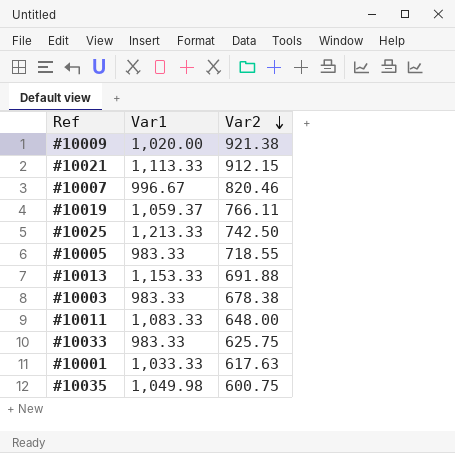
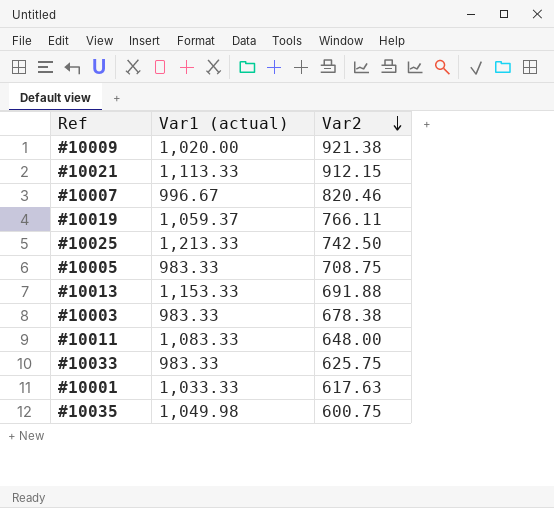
column name: Var1 -> Var1 (actual)
#10005 | Var2: 718.55 -> 708.75

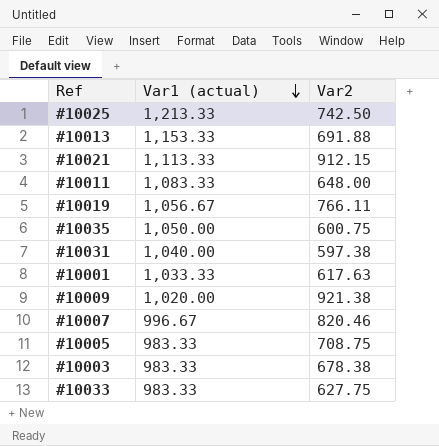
row order: Var2 descending -> Var1 (actual) descending
#10019 | Var1 (actual): 1,059.37 -> 1,056.67
#10035 | Var1 (actual): 1,049.98 -> 1,050.00
row #10031: none -> 1,040.00 | 597.38
#10033 | Var2: 625.75 -> 627.75

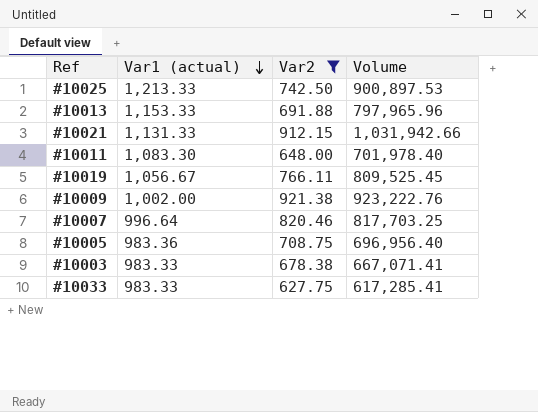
filter: none -> Var2 >= 627.75
column Volume | formula: none -> [Var1 (actual)] * [Var2]
#10021 | Var1 (actual): 1,113.33 -> 1,131.33
#10011 | Var1 (actual): 1,083.33 -> 1,083.30
#10009 | Var1 (actual): 1,020.00 -> 1,002.00
#10007 | Var1 (actual): 996.67 -> 996.64
#10005 | Var1 (actual): 983.33 -> 983.36

